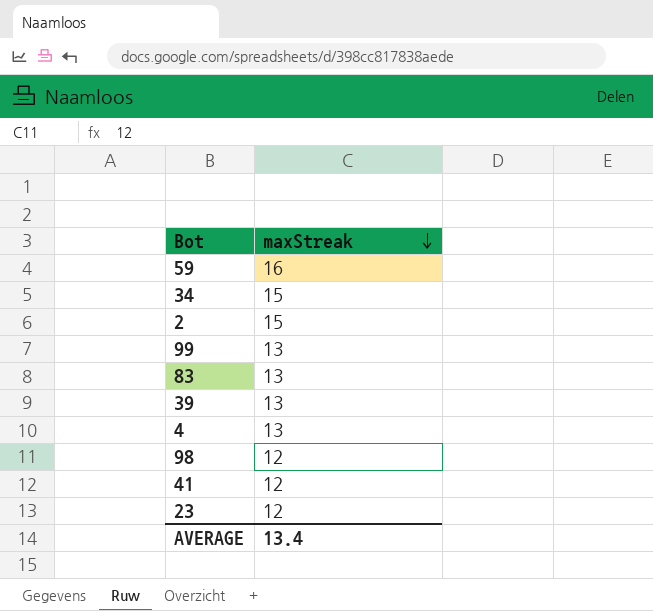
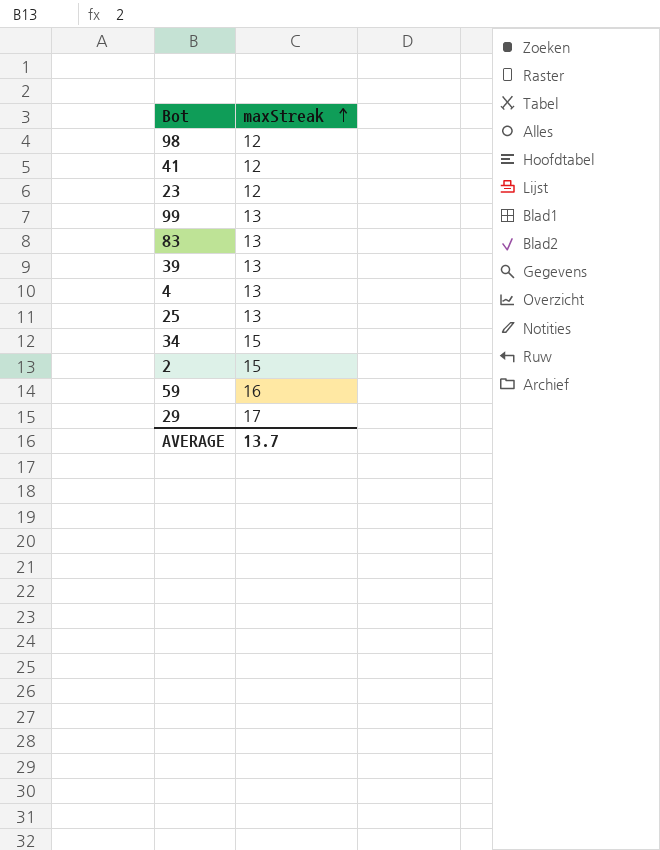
row order: maxStreak descending -> maxStreak ascending
row 25: none -> 13
row 29: none -> 17
AVERAGE | maxStreak: 13.4 -> 13.7

